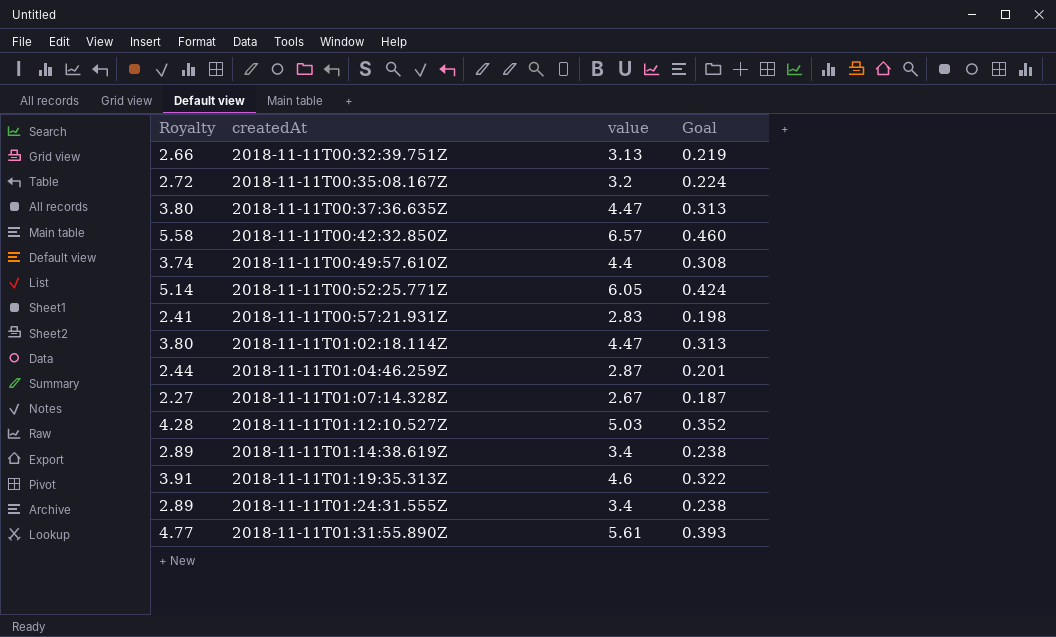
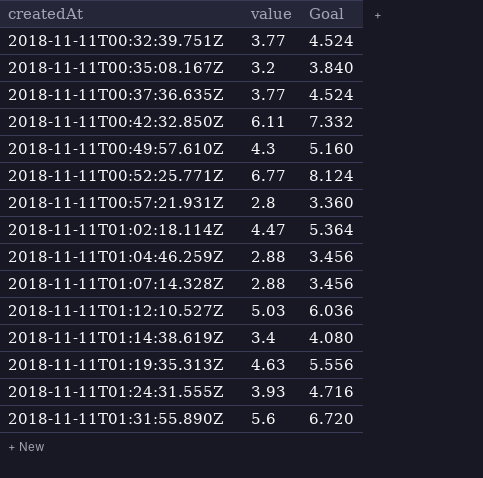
column Royalty | formula: [value] * 0.85 -> none
column Goal | formula: [value] * 0.07 -> [value] * 1.2
2018-11-11T00:32:39.751Z | value: 3.13 -> 3.77
2018-11-11T00:37:36.635Z | value: 4.47 -> 3.77
2018-11-11T00:42:32.850Z | value: 6.57 -> 6.11
2018-11-11T00:49:57.610Z | value: 4.4 -> 4.3
2018-11-11T00:52:25.771Z | value: 6.05 -> 6.77
2018-11-11T00:57:21.931Z | value: 2.83 -> 2.8
2018-11-11T01:04:46.259Z | value: 2.87 -> 2.88
2018-11-11T01:07:14.328Z | value: 2.67 -> 2.88
2018-11-11T01:19:35.313Z | value: 4.6 -> 4.63
2018-11-11T01:24:31.555Z | value: 3.4 -> 3.93
2018-11-11T01:31:55.890Z | value: 5.61 -> 5.6

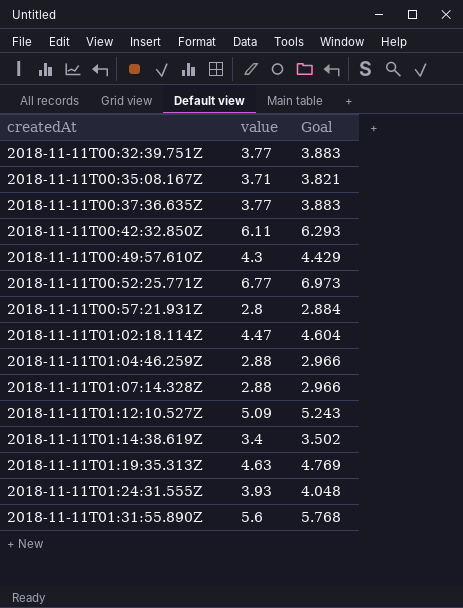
column Goal | formula: [value] * 1.2 -> [value] * 1.03
2018-11-11T00:35:08.167Z | value: 3.2 -> 3.71
2018-11-11T01:12:10.527Z | value: 5.03 -> 5.09

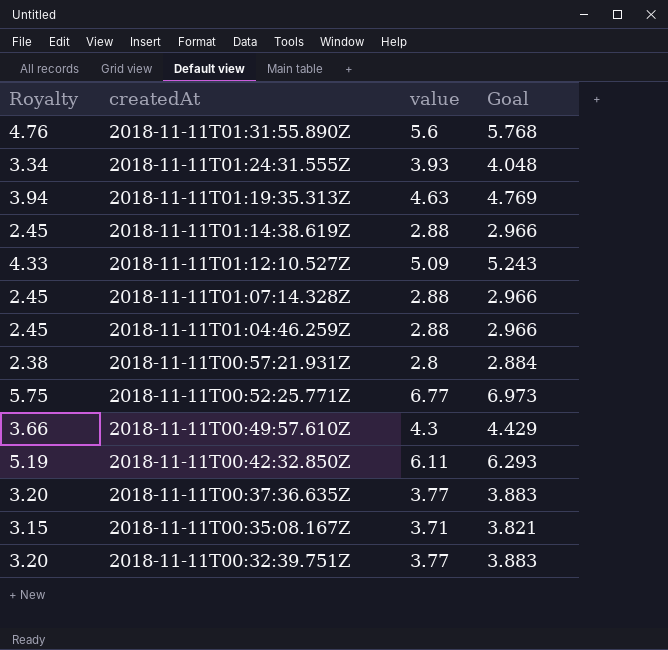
row order: createdAt ascending -> createdAt descending
column Royalty | formula: none -> [value] * 0.85
row 2018-11-11T01:02:18.114Z: 4.47 | 4.604 -> none
2018-11-11T01:14:38.619Z | value: 3.4 -> 2.88
2018-11-11T01:14:38.619Z | Goal: 3.502 -> 2.966

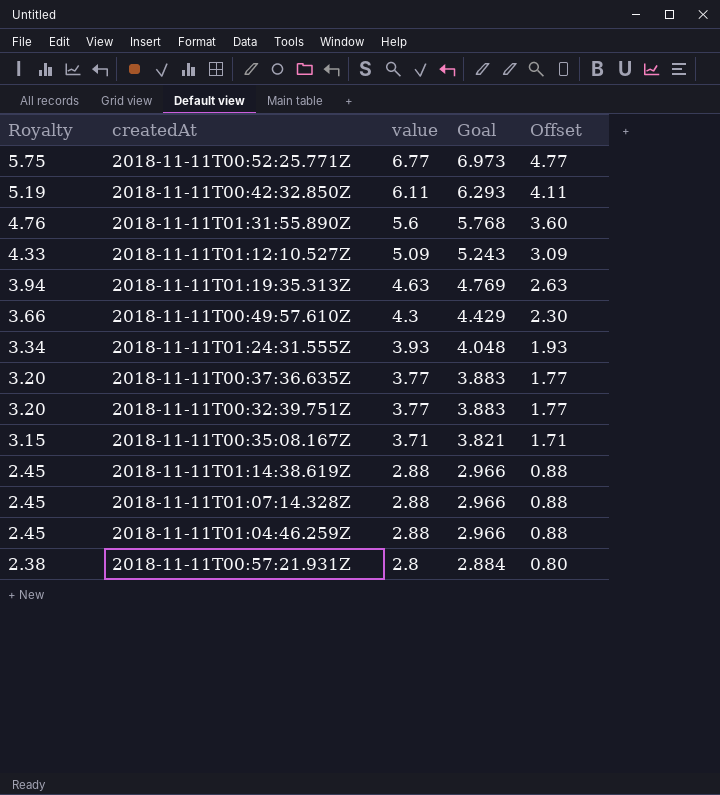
row order: createdAt descending -> Royalty descending
column Offset | formula: none -> [value] - 2

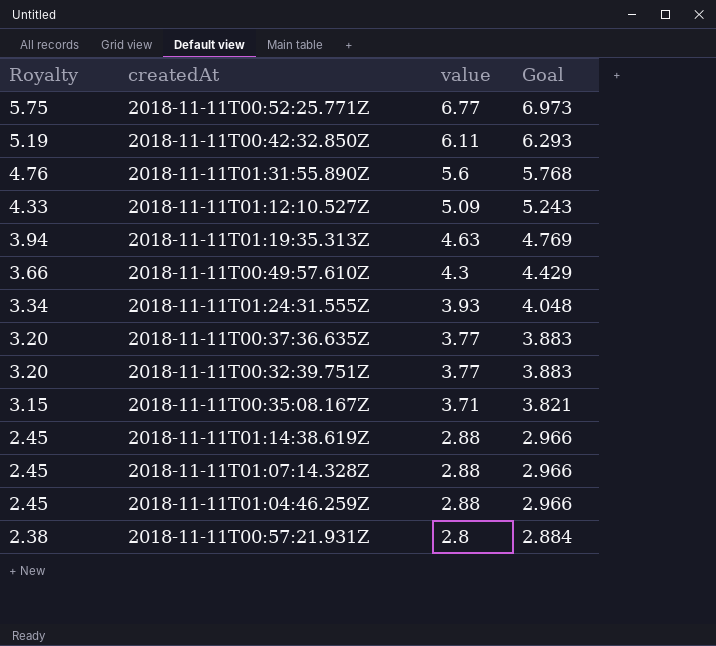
column Offset | formula: [value] - 2 -> none

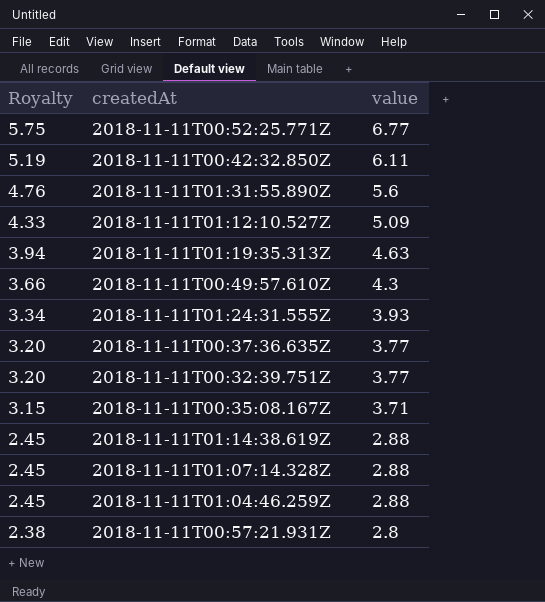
column Goal | formula: [value] * 1.03 -> none

